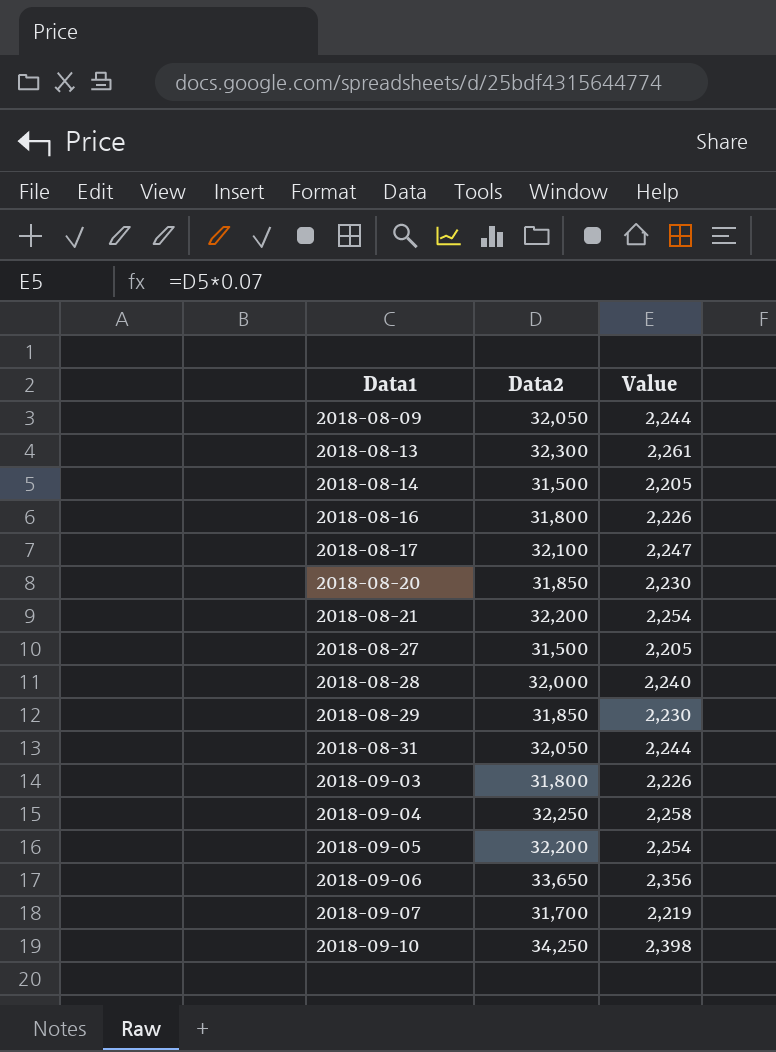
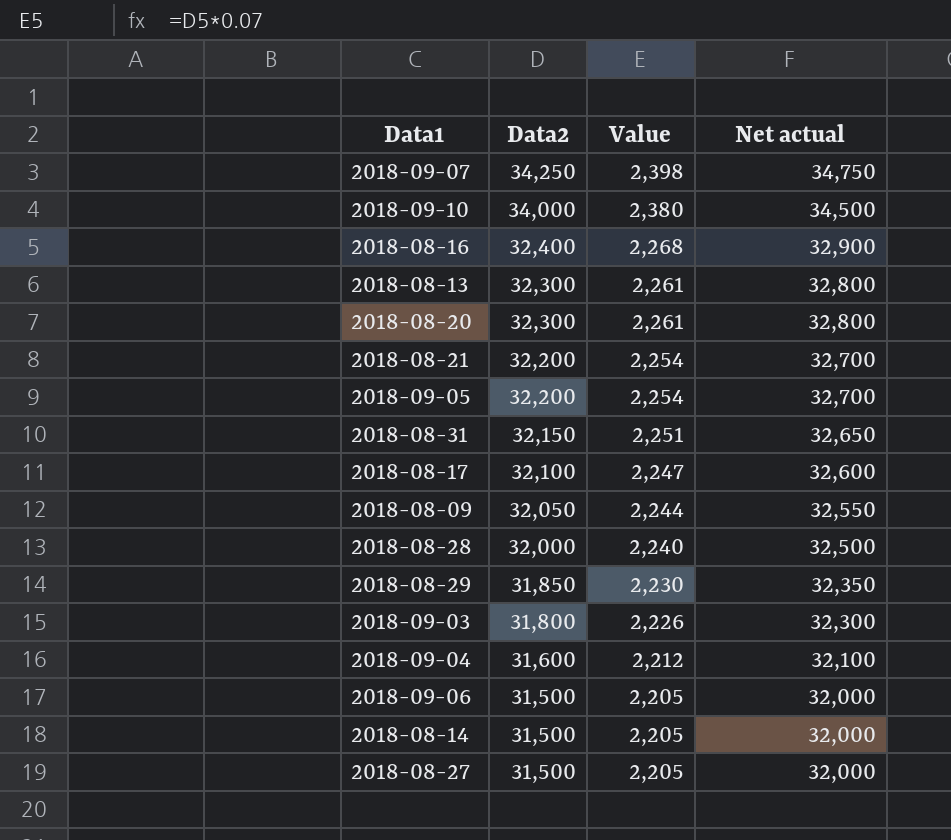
row order: Data1 ascending -> Data2 descending
column Net actual | formula: none -> [Data2] + 500
2018-09-07 | Data2: 31,700 -> 34,250
2018-09-07 | Value: 2,219 -> 2,398
2018-09-10 | Data2: 34,250 -> 34,000
2018-09-10 | Value: 2,398 -> 2,380
2018-08-16 | Data2: 31,800 -> 32,400
2018-08-16 | Value: 2,226 -> 2,268
2018-08-20 | Data2: 31,850 -> 32,300
2018-08-20 | Value: 2,230 -> 2,261
2018-08-31 | Data2: 32,050 -> 32,150
2018-08-31 | Value: 2,244 -> 2,251
2018-09-04 | Data2: 32,250 -> 31,600
2018-09-04 | Value: 2,258 -> 2,212
2018-09-06 | Data2: 33,650 -> 31,500
2018-09-06 | Value: 2,356 -> 2,205

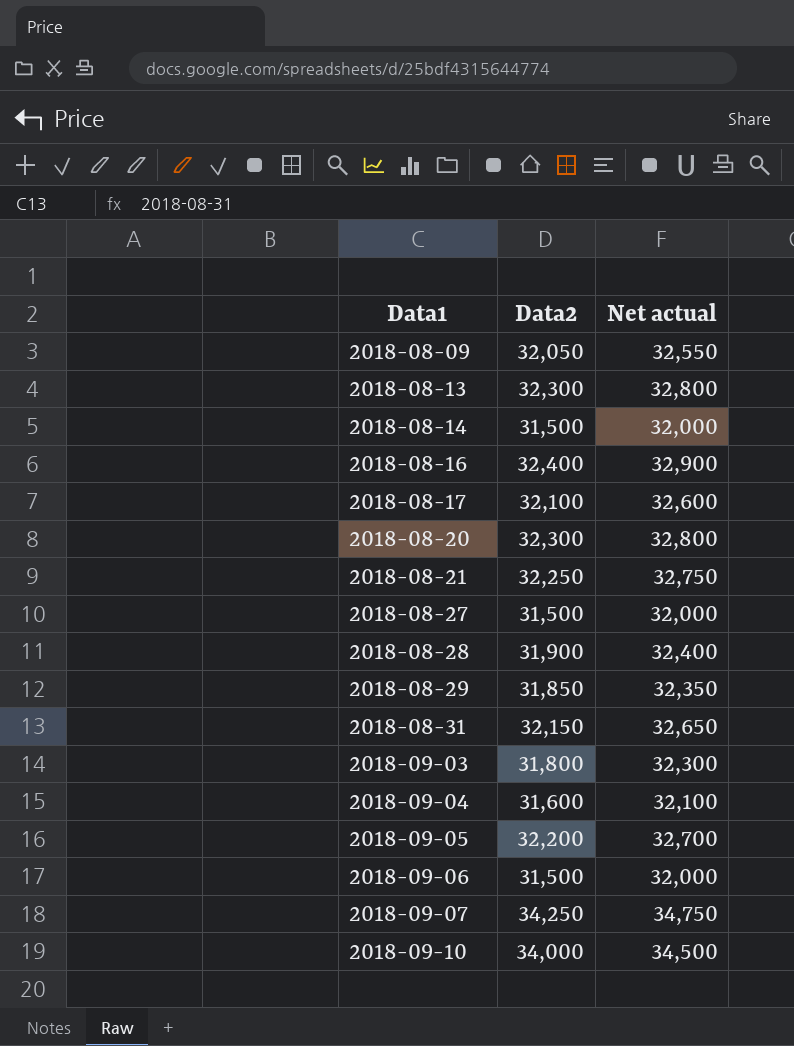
row order: Data2 descending -> Data1 ascending
column Value | formula: [Data2] * 0.07 -> none
2018-08-21 | Data2: 32,200 -> 32,250
2018-08-21 | Net actual: 32,700 -> 32,750
2018-08-28 | Data2: 32,000 -> 31,900
2018-08-28 | Net actual: 32,500 -> 32,400

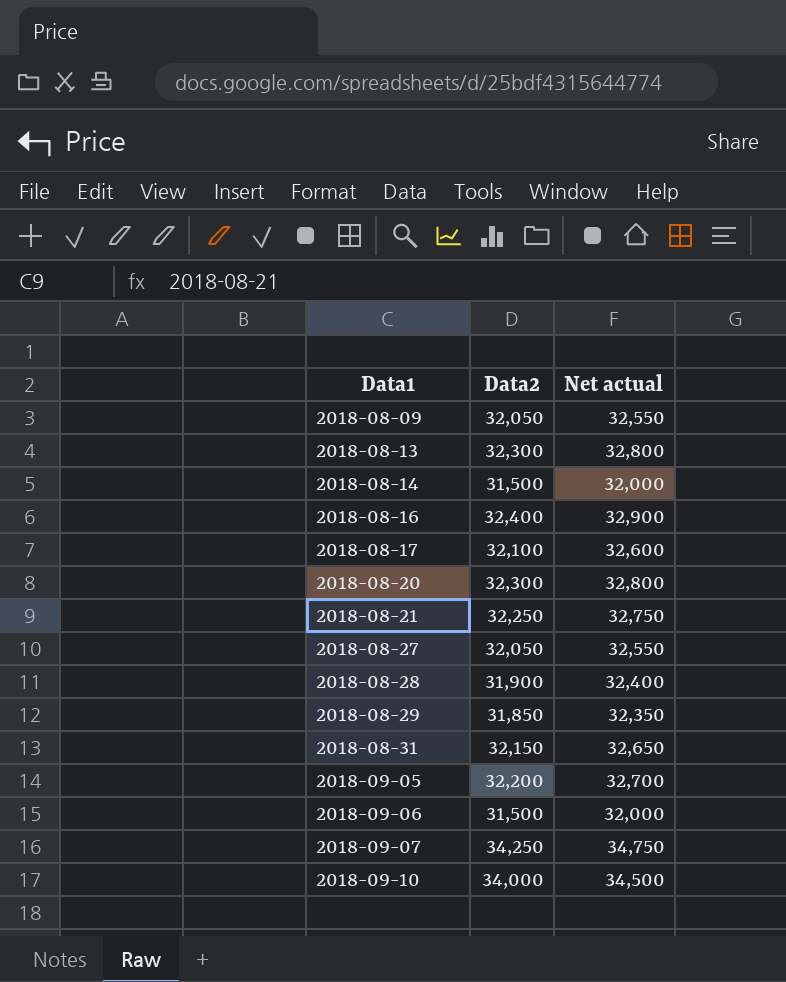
row 2018-09-03: 31,800 | 32,300 -> none
row 2018-09-04: 31,600 | 32,100 -> none
2018-08-27 | Data2: 31,500 -> 32,050
2018-08-27 | Net actual: 32,000 -> 32,550

